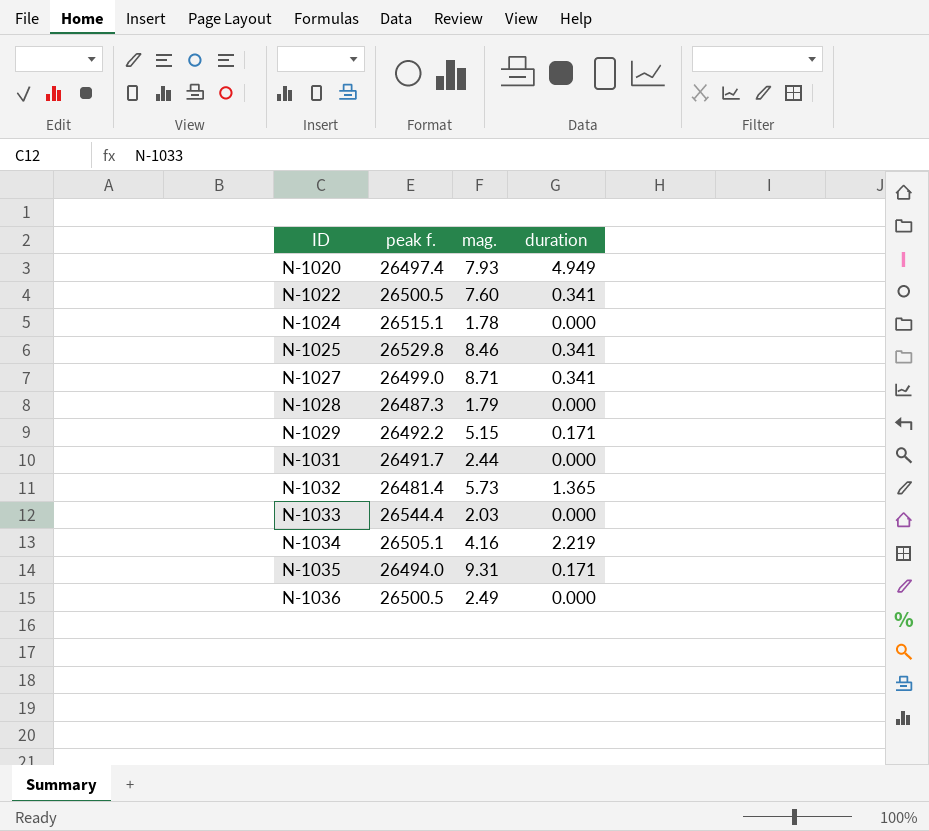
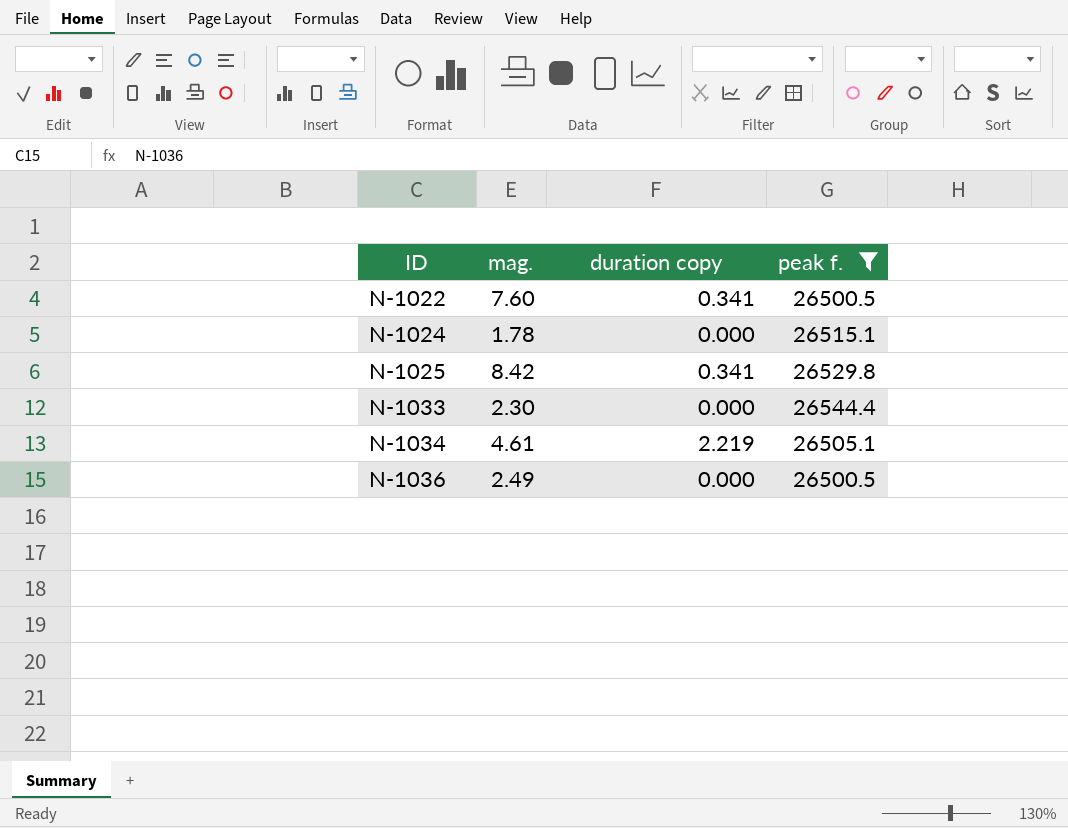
filter: none -> peak f. >= 26500.5
column name: duration -> duration copy
column peak f. | position: 2 -> 4
N-1025 | mag.: 8.46 -> 8.42
N-1033 | mag.: 2.03 -> 2.30
N-1034 | mag.: 4.16 -> 4.61

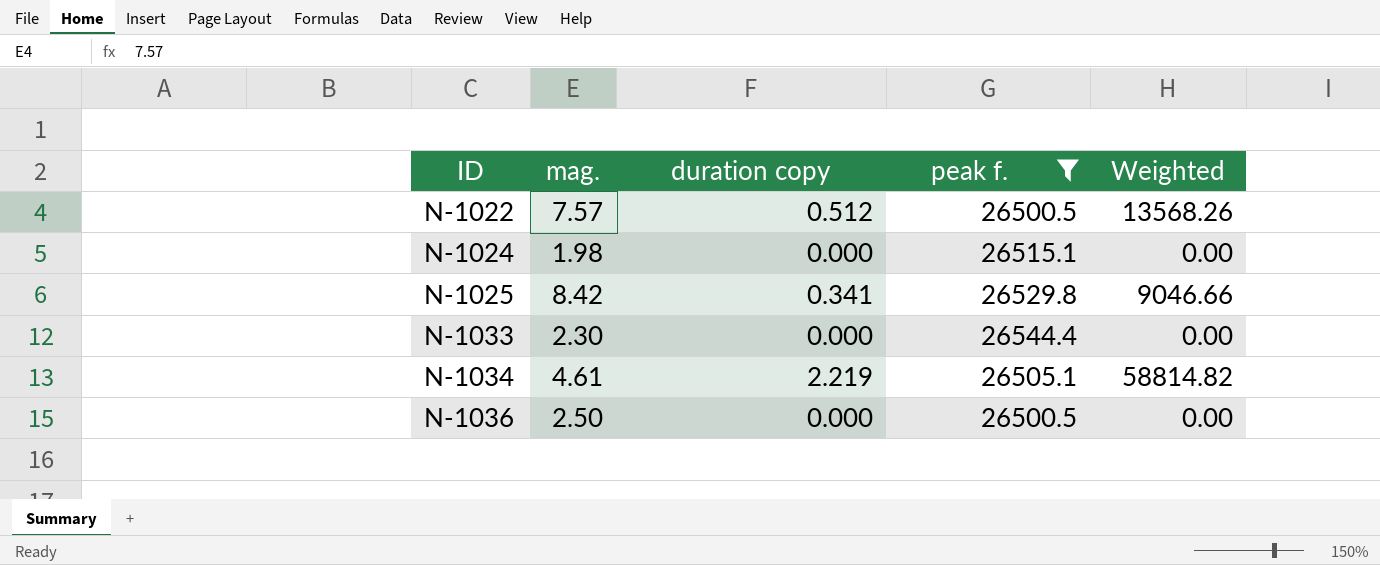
column Weighted | formula: none -> [duration copy] * [peak f.]
N-1022 | mag.: 7.60 -> 7.57
N-1022 | duration copy: 0.341 -> 0.512
N-1024 | mag.: 1.78 -> 1.98
N-1036 | mag.: 2.49 -> 2.50

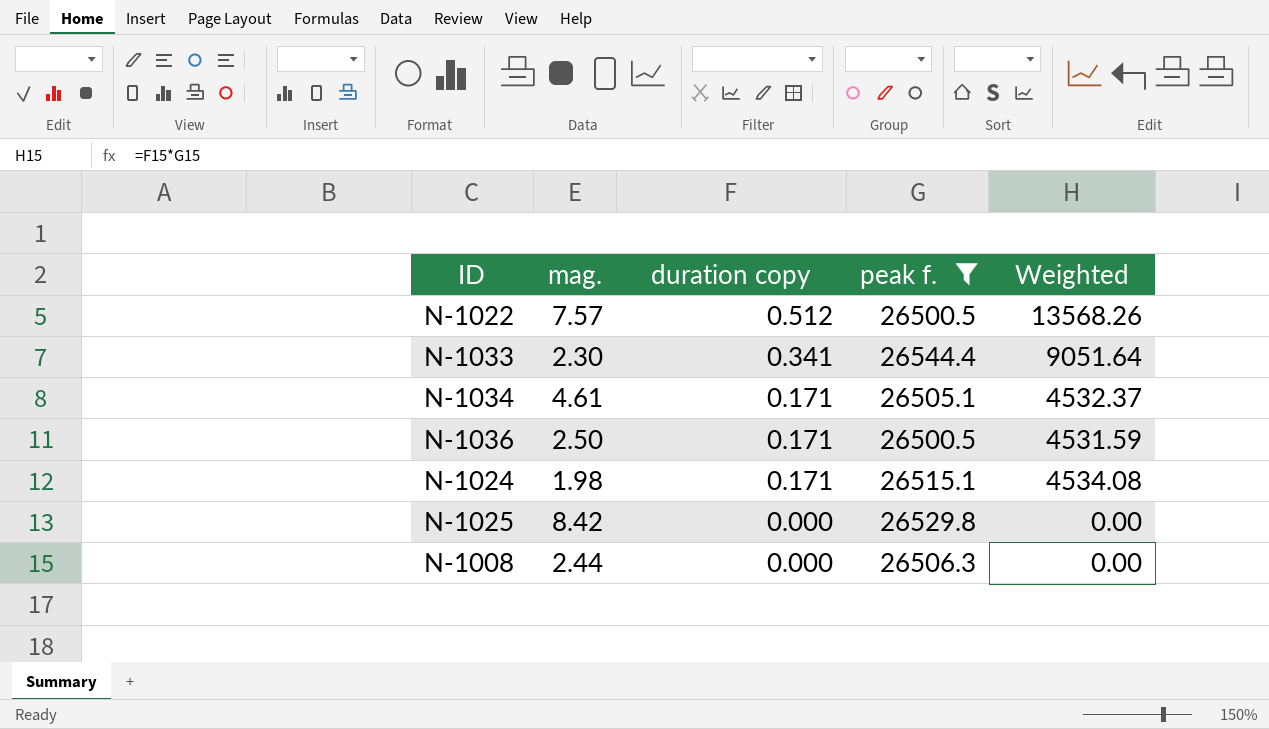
row order: ID ascending -> duration copy descending
N-1033 | duration copy: 0.000 -> 0.341
N-1033 | Weighted: 0.00 -> 9051.64
N-1034 | duration copy: 2.219 -> 0.171
N-1034 | Weighted: 58814.82 -> 4532.37
N-1036 | duration copy: 0.000 -> 0.171
N-1036 | Weighted: 0.00 -> 4531.59
N-1024 | duration copy: 0.000 -> 0.171
N-1024 | Weighted: 0.00 -> 4534.08
N-1025 | duration copy: 0.341 -> 0.000
N-1025 | Weighted: 9046.66 -> 0.00
row N-1008: none -> 2.44 | 0.000 | 26506.3 | 0.00

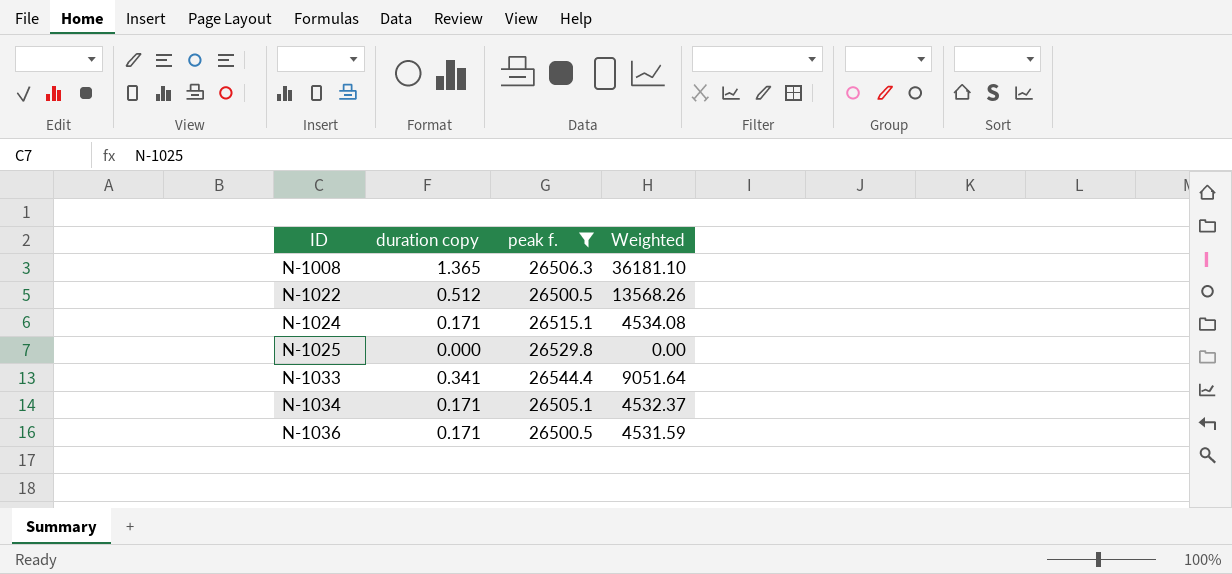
row order: duration copy descending -> ID ascending
column mag. | position: 2 -> none
N-1008 | duration copy: 0.000 -> 1.365
N-1008 | Weighted: 0.00 -> 36181.10

